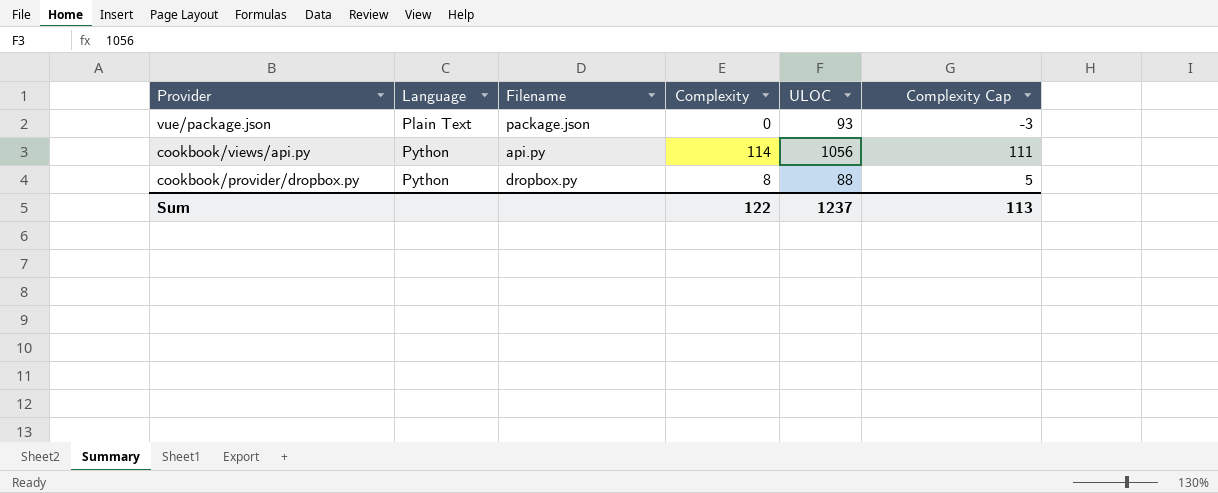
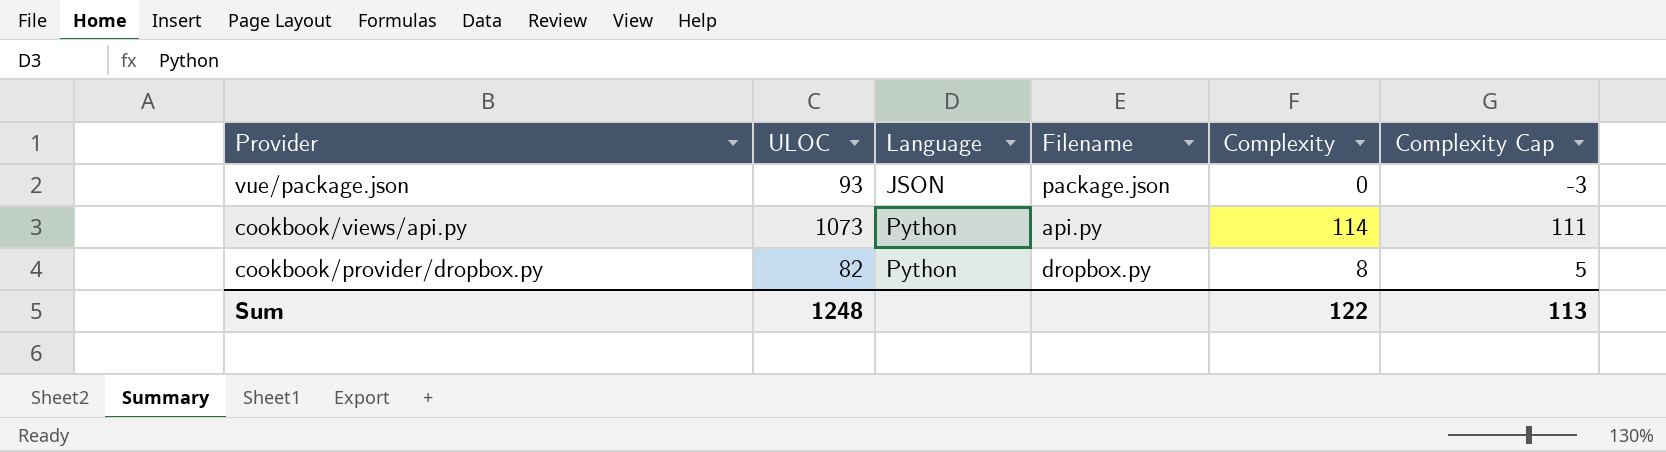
column ULOC | position: 5 -> 2
vue/package.json | Language: Plain Text -> JSON
cookbook/views/api.py | ULOC: 1056 -> 1073
cookbook/provider/dropbox.py | ULOC: 88 -> 82
Sum | ULOC: 1237 -> 1248

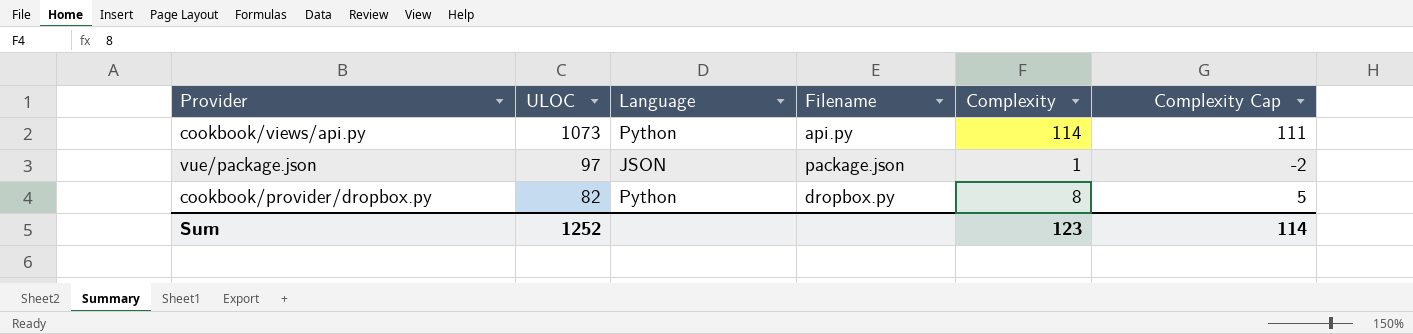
row order: Provider descending -> ULOC descending
vue/package.json | ULOC: 93 -> 97
vue/package.json | Complexity: 0 -> 1
vue/package.json | Complexity Cap: -3 -> -2
Sum | ULOC: 1248 -> 1252
Sum | Complexity: 122 -> 123
Sum | Complexity Cap: 113 -> 114

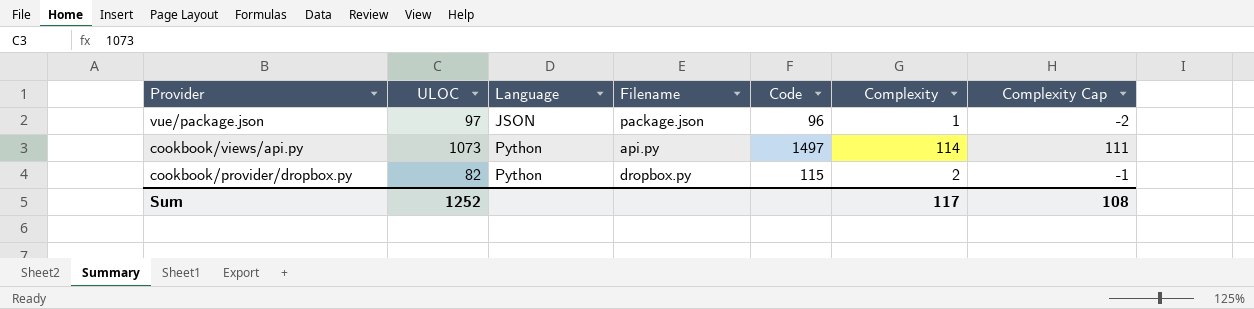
row order: ULOC descending -> Provider descending
column Code | position: none -> 5
cookbook/provider/dropbox.py | Complexity: 8 -> 2
cookbook/provider/dropbox.py | Complexity Cap: 5 -> -1
Sum | Complexity: 123 -> 117
Sum | Complexity Cap: 114 -> 108

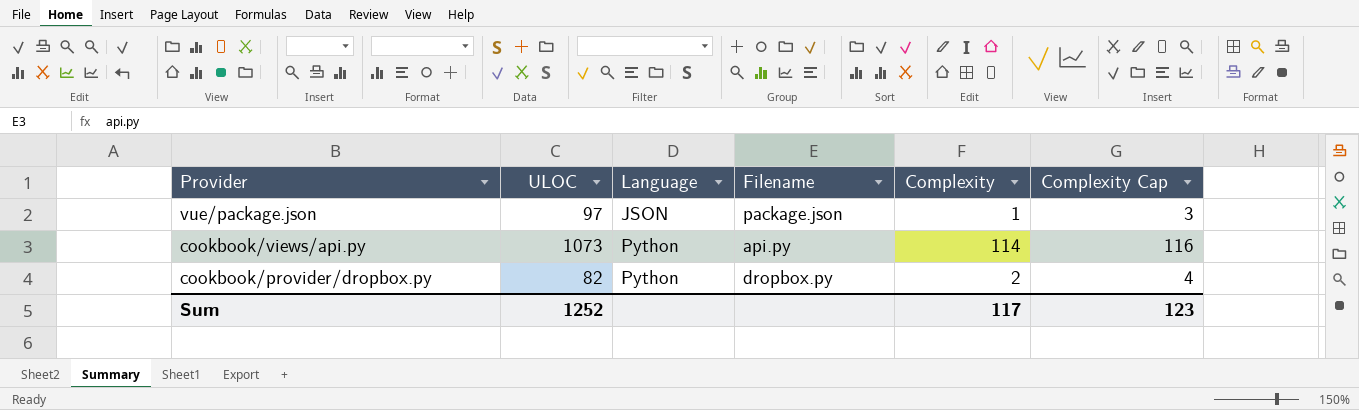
column Code | position: 5 -> none
column Complexity Cap | formula: [Complexity] - 3 -> [Complexity] + 2
Sum | Complexity Cap: 108 -> 123

